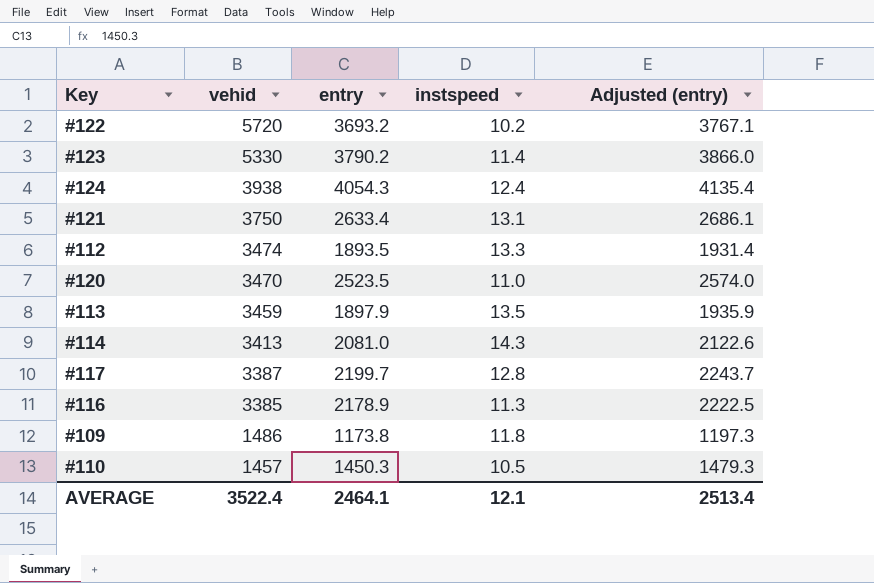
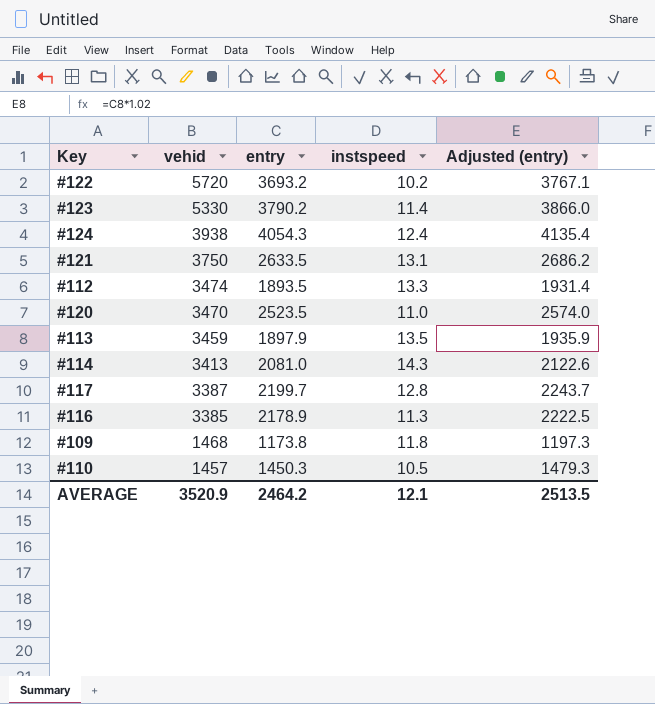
#121 | entry: 2633.4 -> 2633.5
#121 | Adjusted (entry): 2686.1 -> 2686.2
#109 | vehid: 1486 -> 1468
AVERAGE | vehid: 3522.4 -> 3520.9
AVERAGE | entry: 2464.1 -> 2464.2
AVERAGE | Adjusted (entry): 2513.4 -> 2513.5

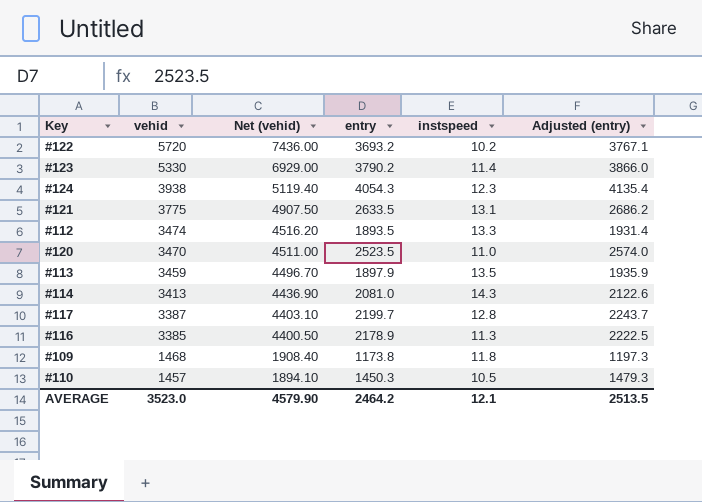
column Net (vehid) | formula: none -> [vehid] * 1.3
#124 | instspeed: 12.4 -> 12.3
#121 | vehid: 3750 -> 3775
AVERAGE | vehid: 3520.9 -> 3523.0

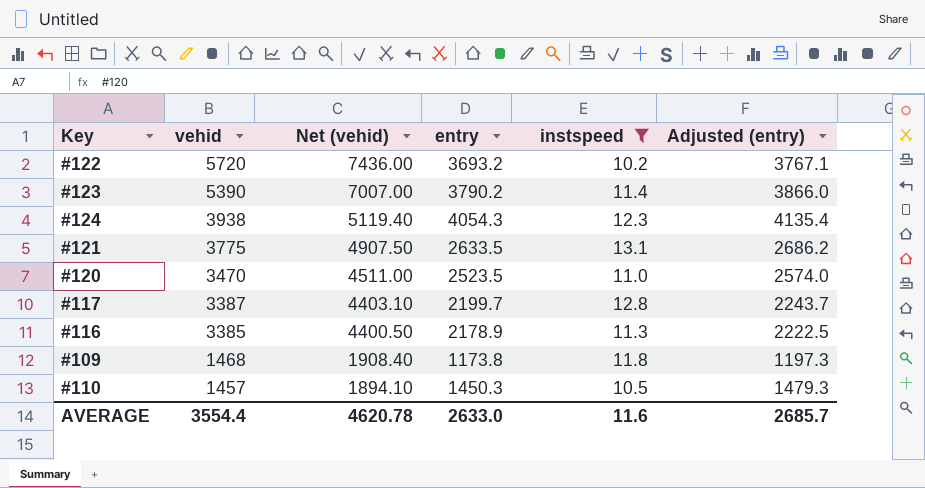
filter: none -> instspeed <= 13.1
#123 | vehid: 5330 -> 5390
#123 | Net (vehid): 6929.00 -> 7007.00
AVERAGE | vehid: 3523.0 -> 3554.4
AVERAGE | Net (vehid): 4579.90 -> 4620.78
AVERAGE | entry: 2464.2 -> 2633.0
AVERAGE | instspeed: 12.1 -> 11.6
AVERAGE | Adjusted (entry): 2513.5 -> 2685.7

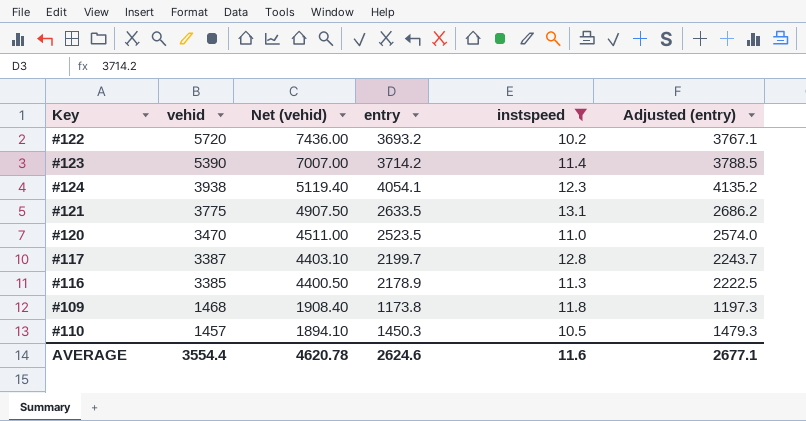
#123 | entry: 3790.2 -> 3714.2
#123 | Adjusted (entry): 3866.0 -> 3788.5
#124 | entry: 4054.3 -> 4054.1
#124 | Adjusted (entry): 4135.4 -> 4135.2
AVERAGE | entry: 2633.0 -> 2624.6
AVERAGE | Adjusted (entry): 2685.7 -> 2677.1

